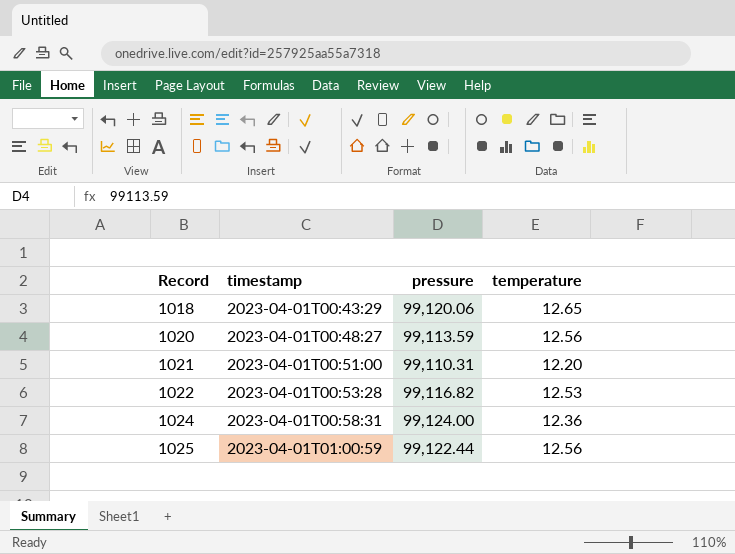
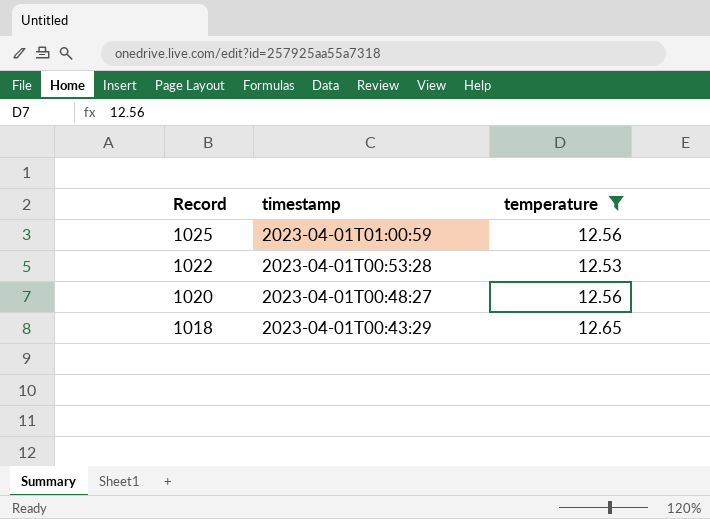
filter: none -> temperature >= 12.53
row order: Record ascending -> Record descending
column pressure | position: 3 -> none

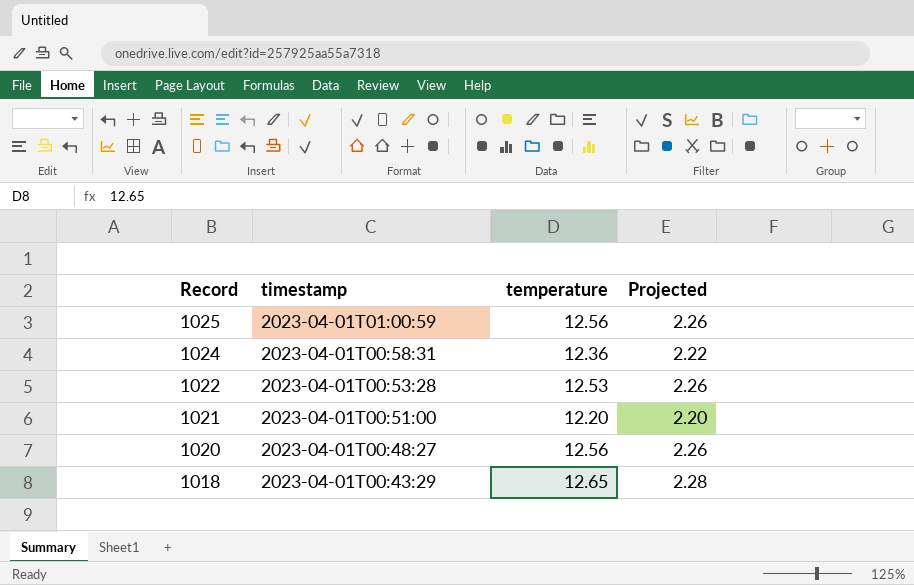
filter: temperature >= 12.53 -> none
column Projected | formula: none -> [temperature] * 0.18

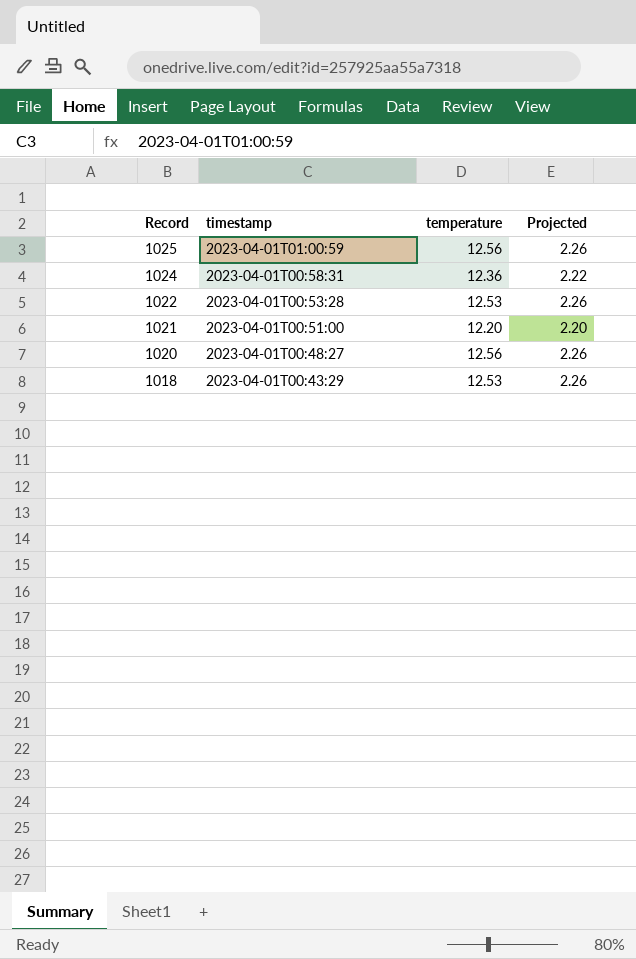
1018 | temperature: 12.65 -> 12.53
1018 | Projected: 2.28 -> 2.26

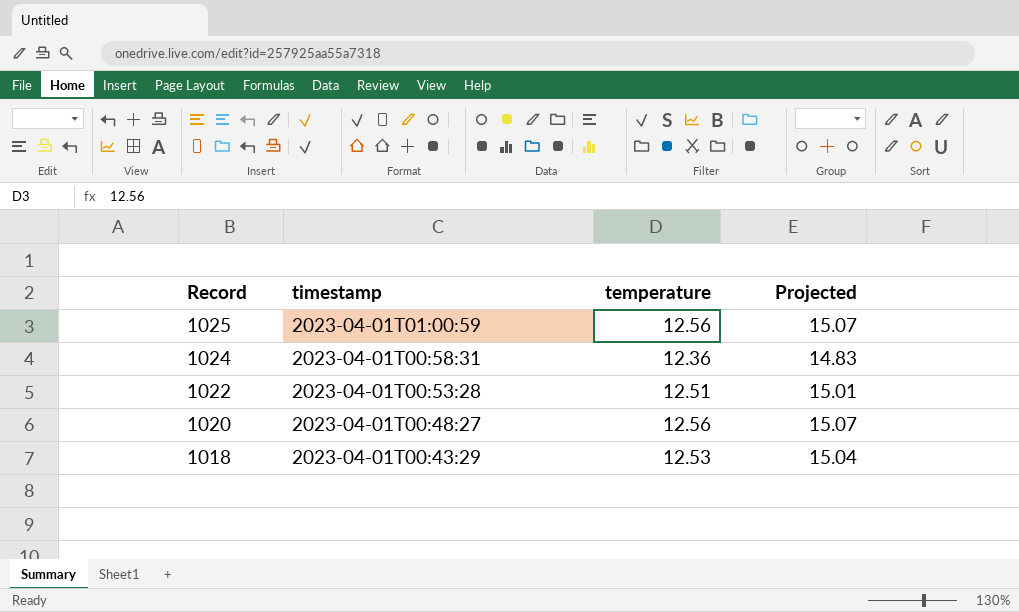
column Projected | formula: [temperature] * 0.18 -> [temperature] * 1.2
row 1021: 2023-04-01T00:51:00 | 12.20 | 2.20 -> none
1022 | temperature: 12.53 -> 12.51

